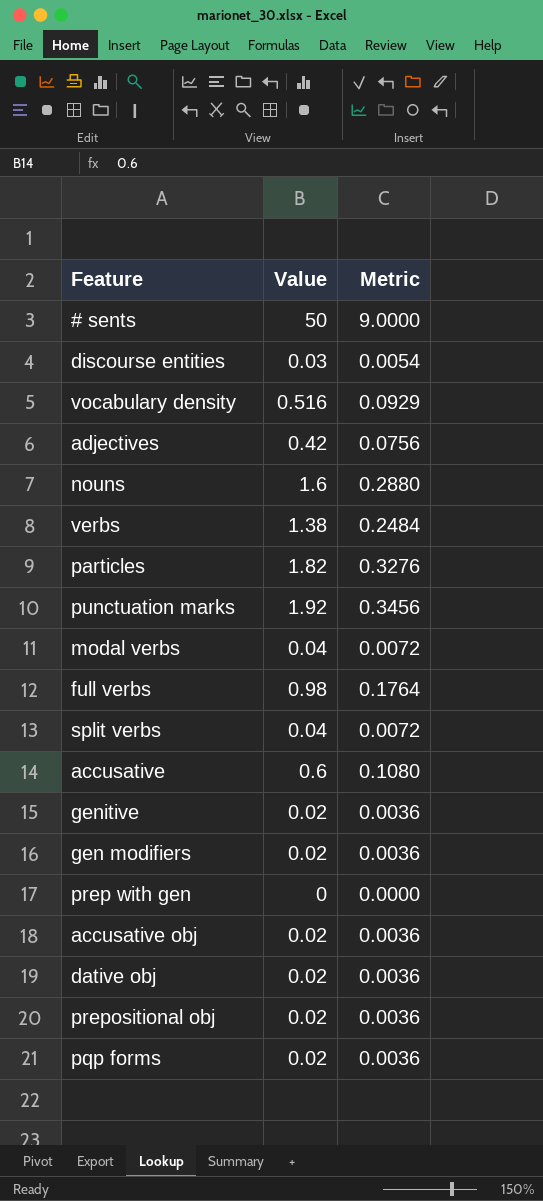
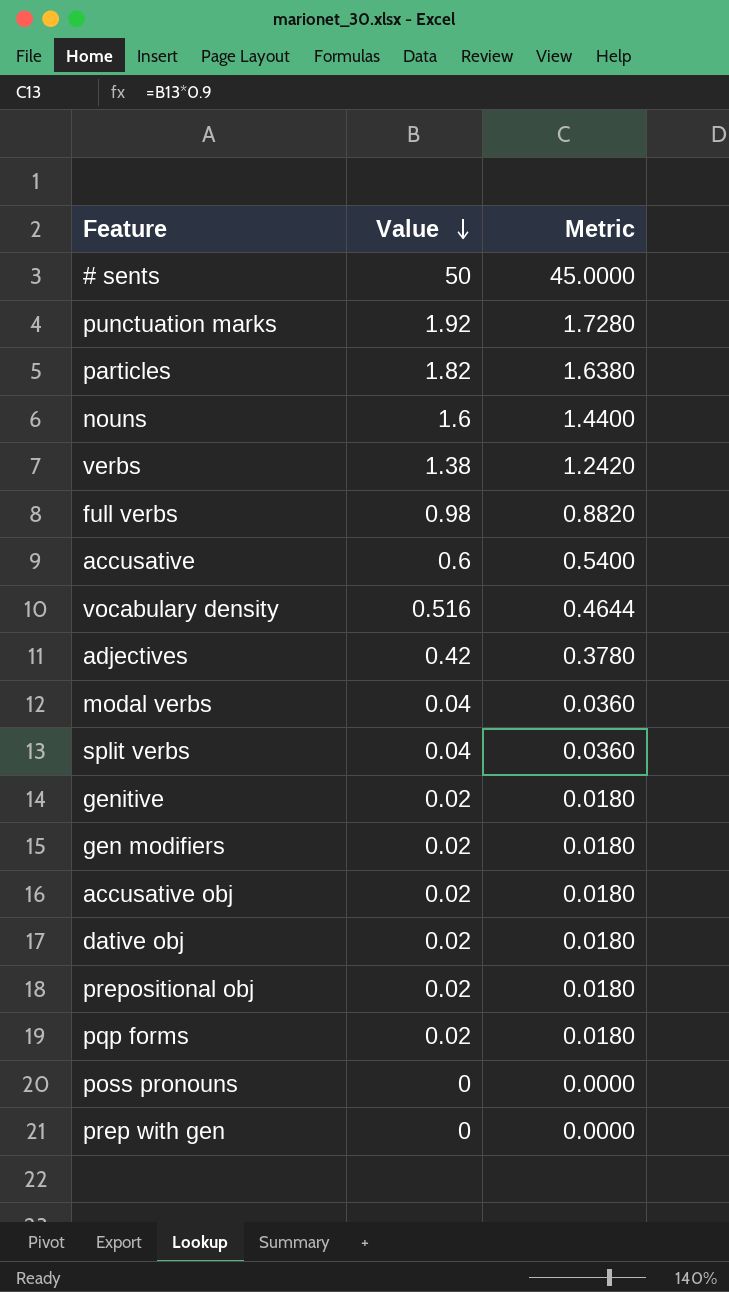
row order: none -> Value descending
column Metric | formula: [Value] * 0.18 -> [Value] * 0.9
row discourse entities: 0.03 | 0.0054 -> none
row poss pronouns: none -> 0 | 0.0000

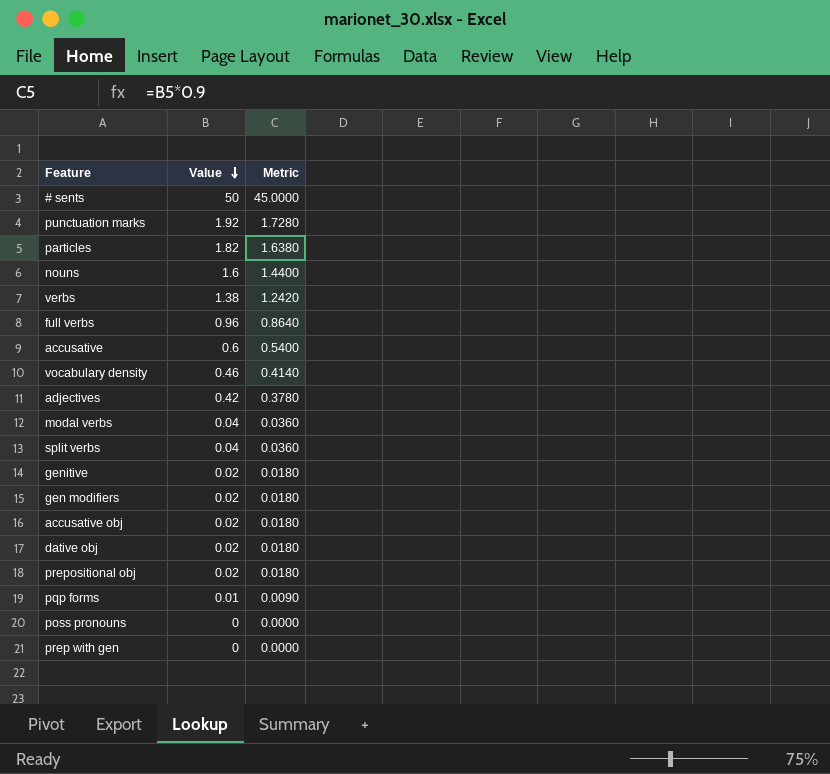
full verbs | Value: 0.98 -> 0.96
full verbs | Metric: 0.8820 -> 0.8640
vocabulary density | Value: 0.516 -> 0.46
vocabulary density | Metric: 0.4644 -> 0.4140
pqp forms | Value: 0.02 -> 0.01
pqp forms | Metric: 0.0180 -> 0.0090

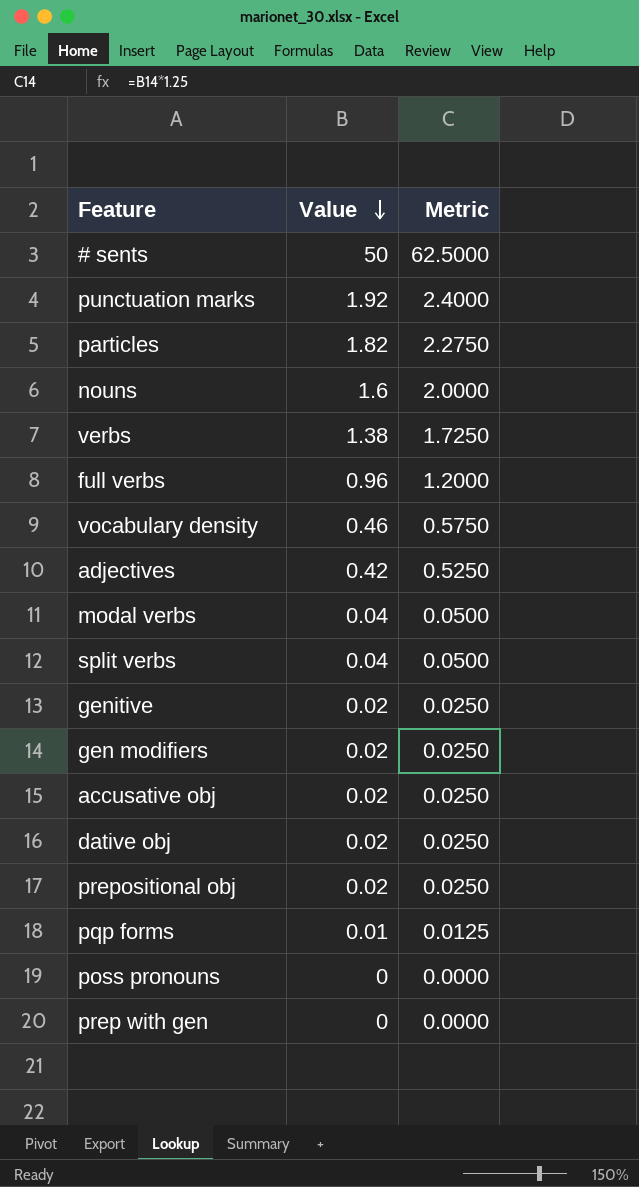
column Metric | formula: [Value] * 0.9 -> [Value] * 1.25
row accusative: 0.6 | 0.5400 -> none

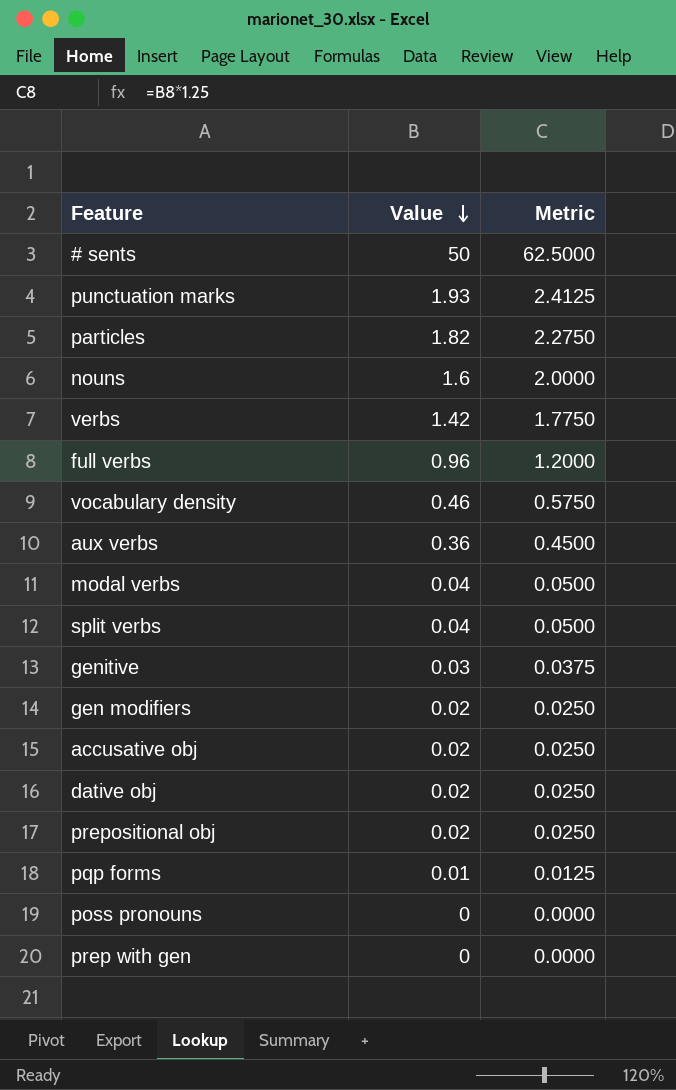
row adjectives: 0.42 | 0.5250 -> none
punctuation marks | Value: 1.92 -> 1.93
punctuation marks | Metric: 2.4000 -> 2.4125
verbs | Value: 1.38 -> 1.42
verbs | Metric: 1.7250 -> 1.7750
row aux verbs: none -> 0.36 | 0.4500
genitive | Value: 0.02 -> 0.03
genitive | Metric: 0.0250 -> 0.0375

